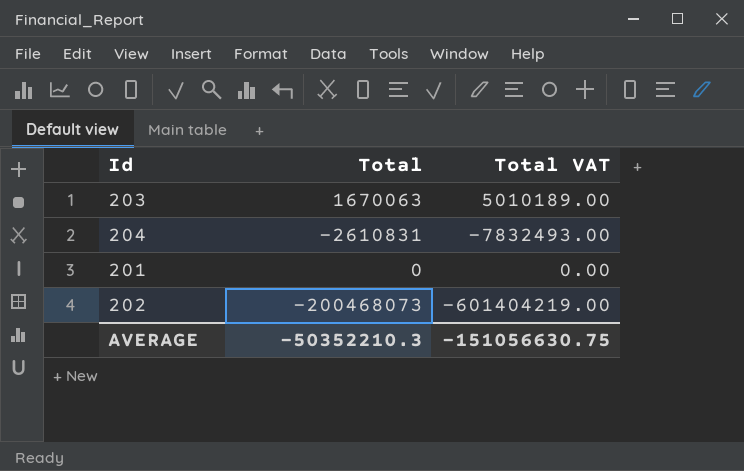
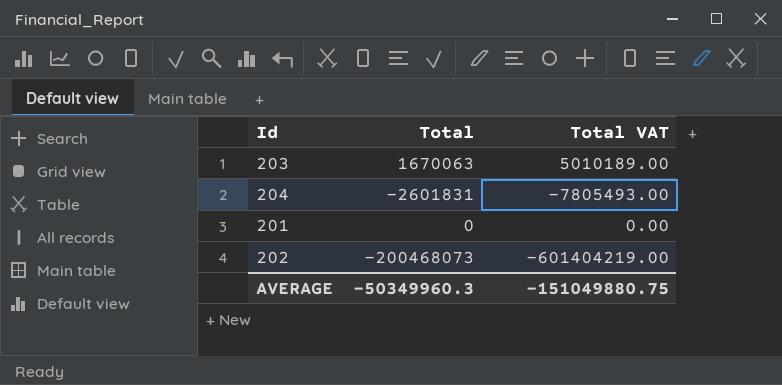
204 | Total: -2610831 -> -2601831
204 | Total VAT: -7832493.00 -> -7805493.00
AVERAGE | Total: -50352210.3 -> -50349960.3
AVERAGE | Total VAT: -151056630.75 -> -151049880.75

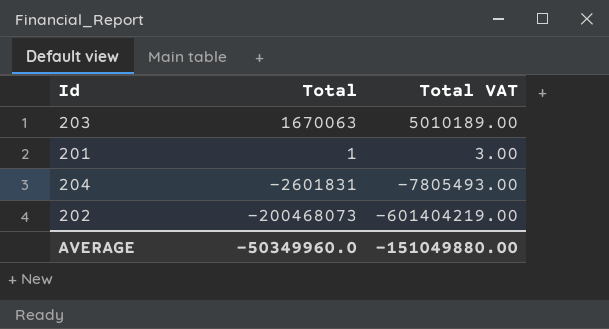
row order: none -> Total descending
201 | Total: 0 -> 1
201 | Total VAT: 0.00 -> 3.00
AVERAGE | Total: -50349960.3 -> -50349960.0
AVERAGE | Total VAT: -151049880.75 -> -151049880.00

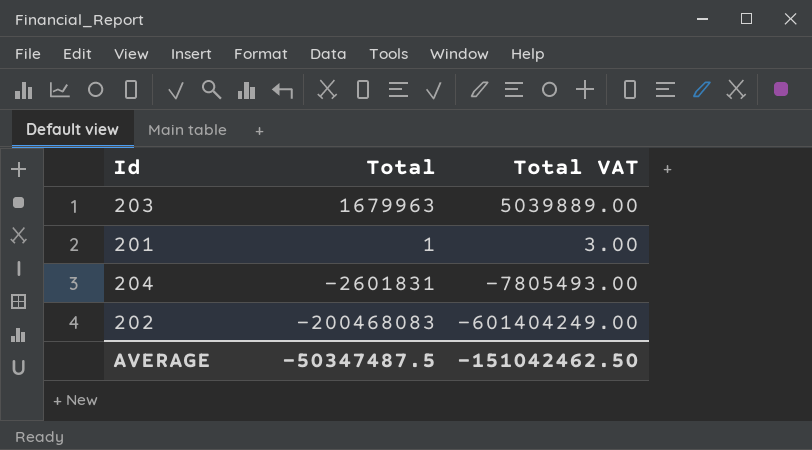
203 | Total: 1670063 -> 1679963
203 | Total VAT: 5010189.00 -> 5039889.00
202 | Total: -200468073 -> -200468083
202 | Total VAT: -601404219.00 -> -601404249.00
AVERAGE | Total: -50349960.0 -> -50347487.5
AVERAGE | Total VAT: -151049880.00 -> -151042462.50

